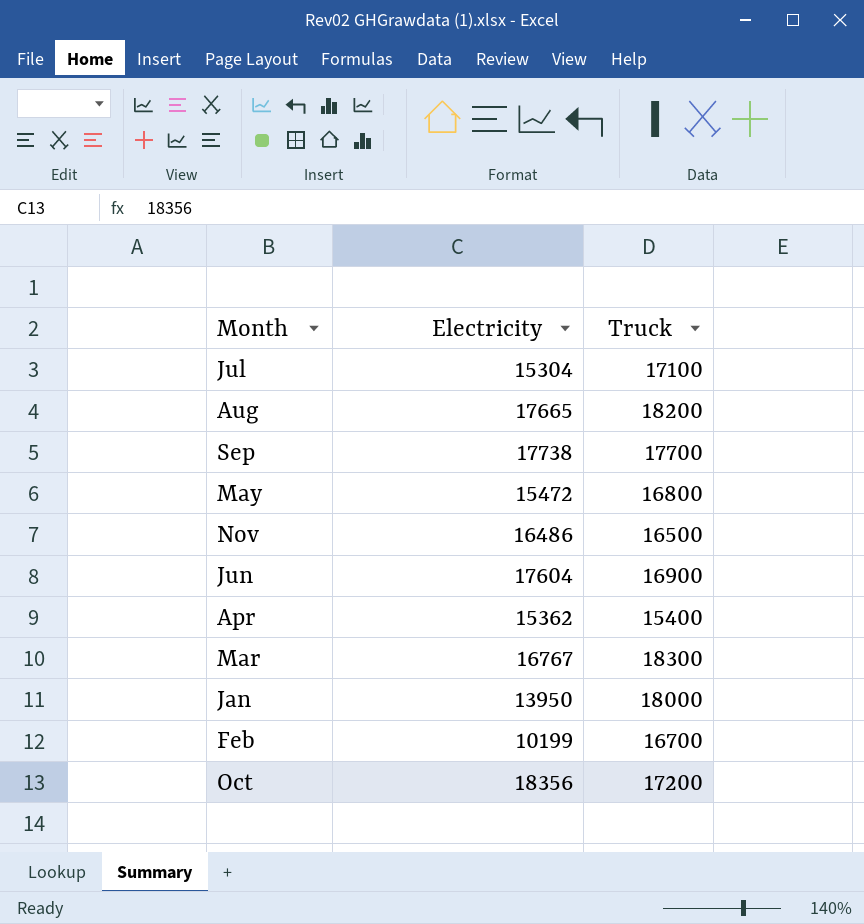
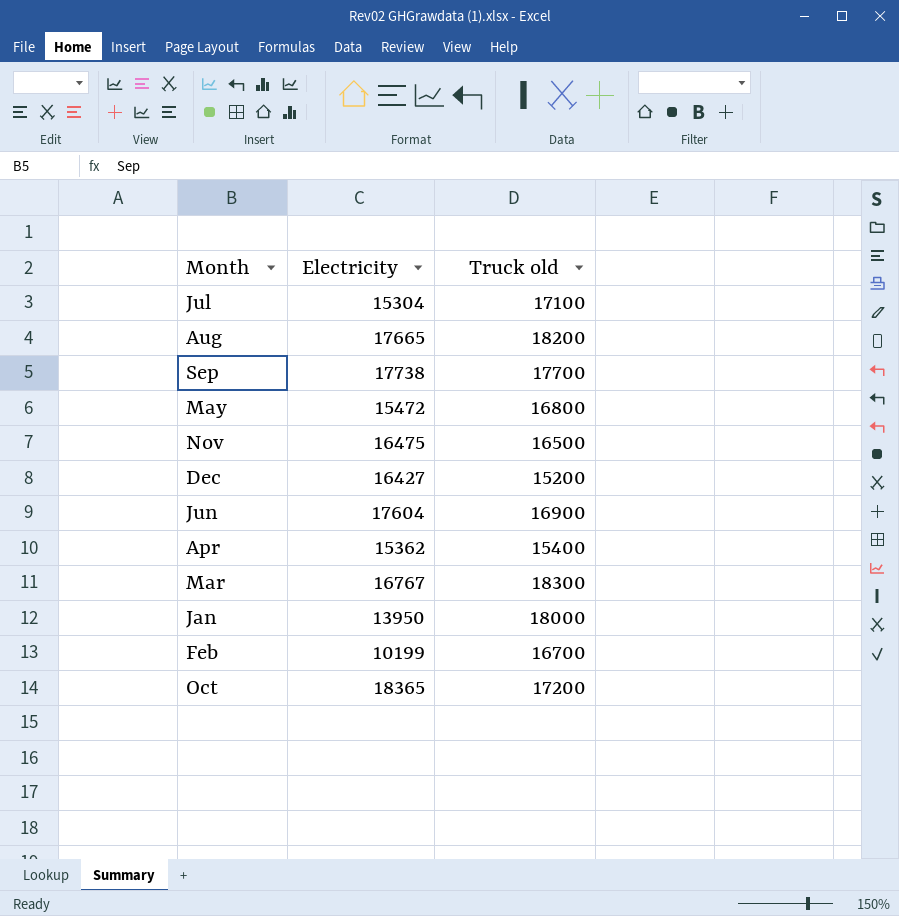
column name: Truck -> Truck old
Nov | Electricity: 16486 -> 16475
row Dec: none -> 16427 | 15200
Oct | Electricity: 18356 -> 18365

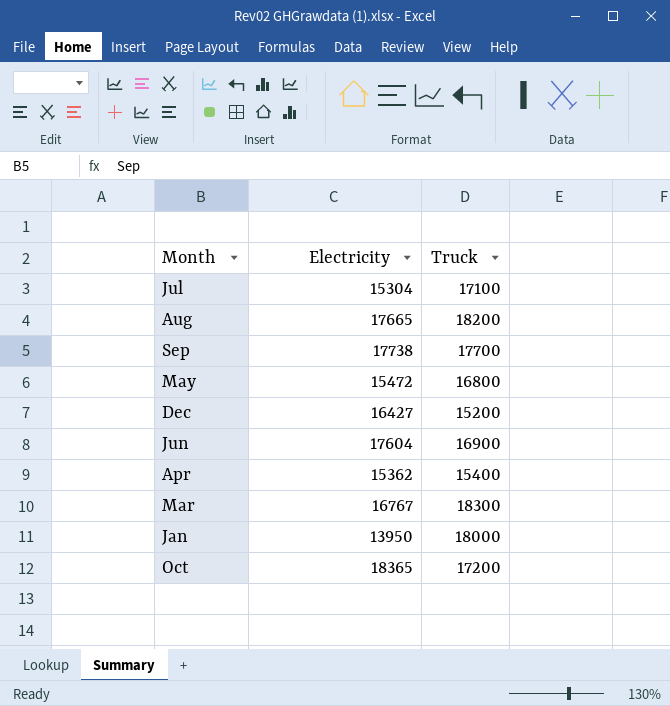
column name: Truck old -> Truck
row Nov: 16475 | 16500 -> none
row Feb: 10199 | 16700 -> none

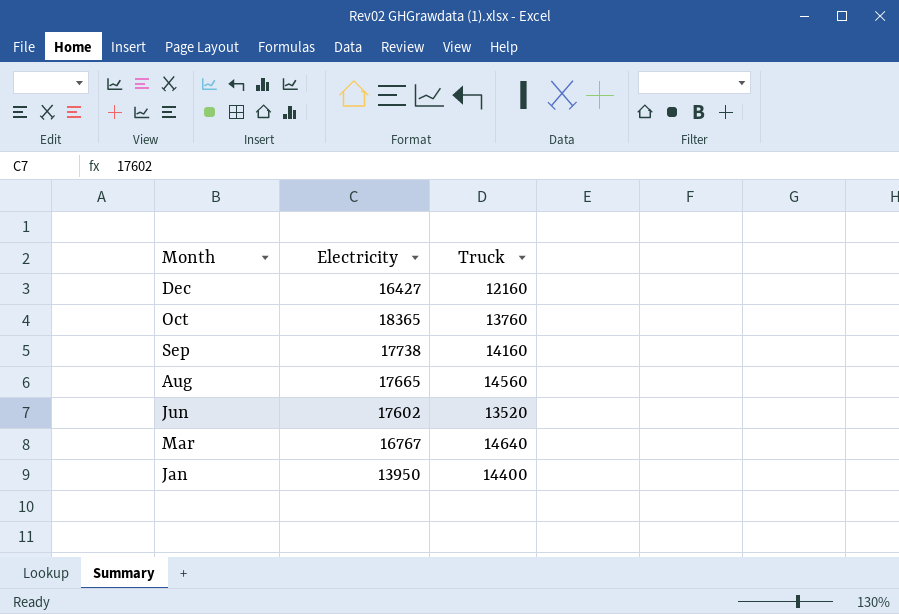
row order: none -> Month descending
row Jul: 15304 | 17100 -> none
row May: 15472 | 16800 -> none
row Apr: 15362 | 15400 -> none
Dec | Truck: 15200 -> 12160
Oct | Truck: 17200 -> 13760
Sep | Truck: 17700 -> 14160
Aug | Truck: 18200 -> 14560
Jun | Electricity: 17604 -> 17602
Jun | Truck: 16900 -> 13520
Mar | Truck: 18300 -> 14640
Jan | Truck: 18000 -> 14400

